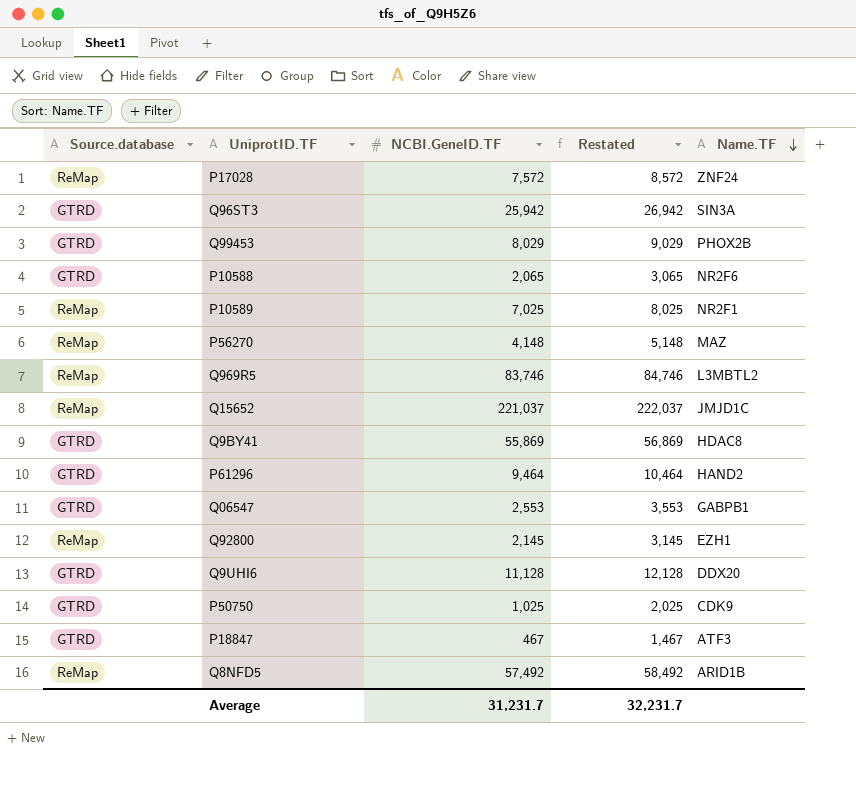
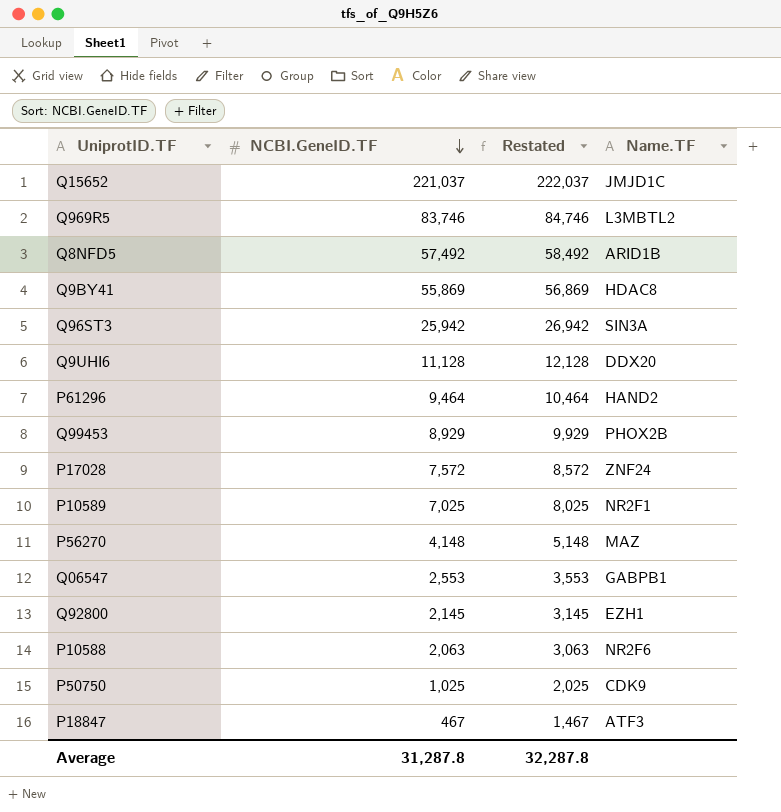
row order: Name.TF descending -> NCBI.GeneID.TF descending
column Source.database | position: 1 -> none
Q99453 | NCBI.GeneID.TF: 8,029 -> 8,929
Q99453 | Restated: 9,029 -> 9,929
P10588 | NCBI.GeneID.TF: 2,065 -> 2,063
P10588 | Restated: 3,065 -> 3,063
Average | NCBI.GeneID.TF: 31,231.7 -> 31,287.8
Average | Restated: 32,231.7 -> 32,287.8

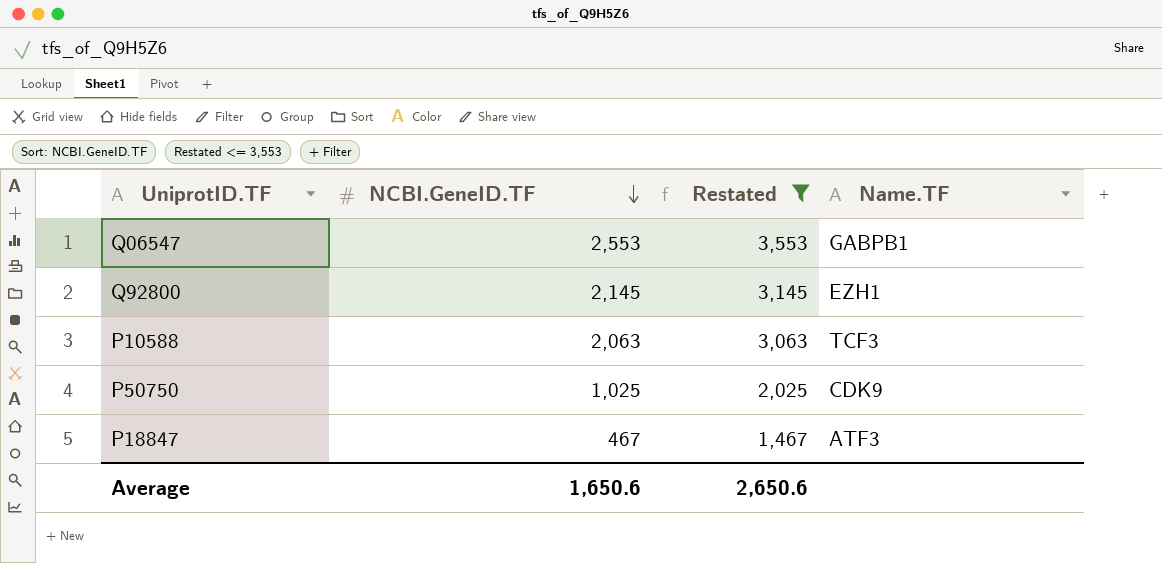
filter: none -> Restated <= 3,553
P10588 | Name.TF: NR2F6 -> TCF3
Average | NCBI.GeneID.TF: 31,287.8 -> 1,650.6
Average | Restated: 32,287.8 -> 2,650.6

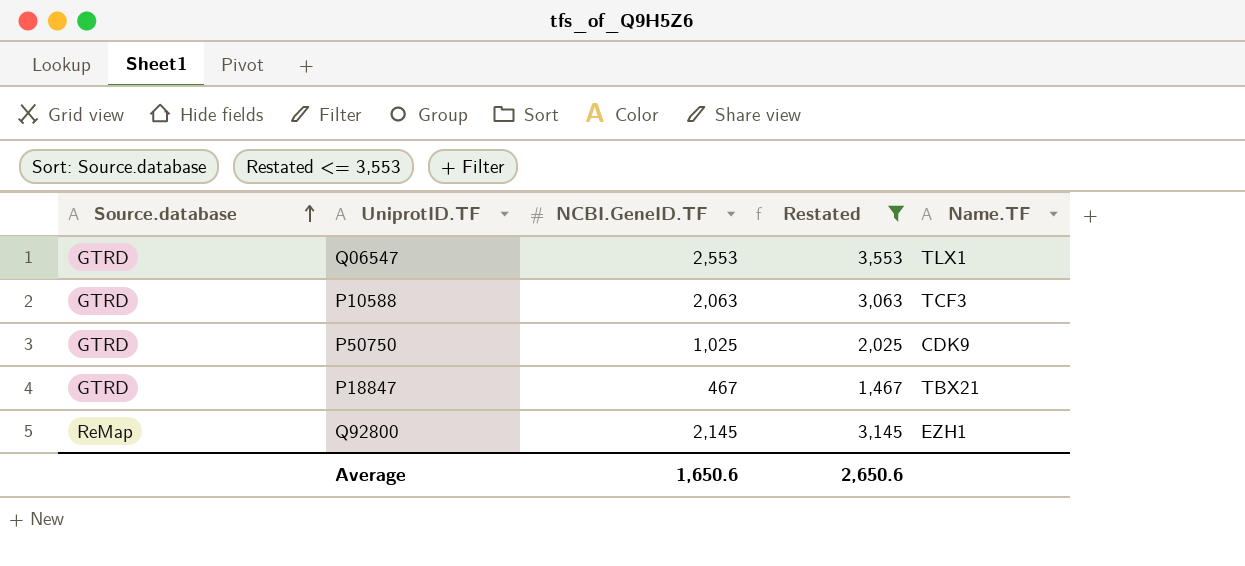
row order: NCBI.GeneID.TF descending -> Source.database ascending
column Source.database | position: none -> 1
Q06547 | Name.TF: GABPB1 -> TLX1
P18847 | Name.TF: ATF3 -> TBX21

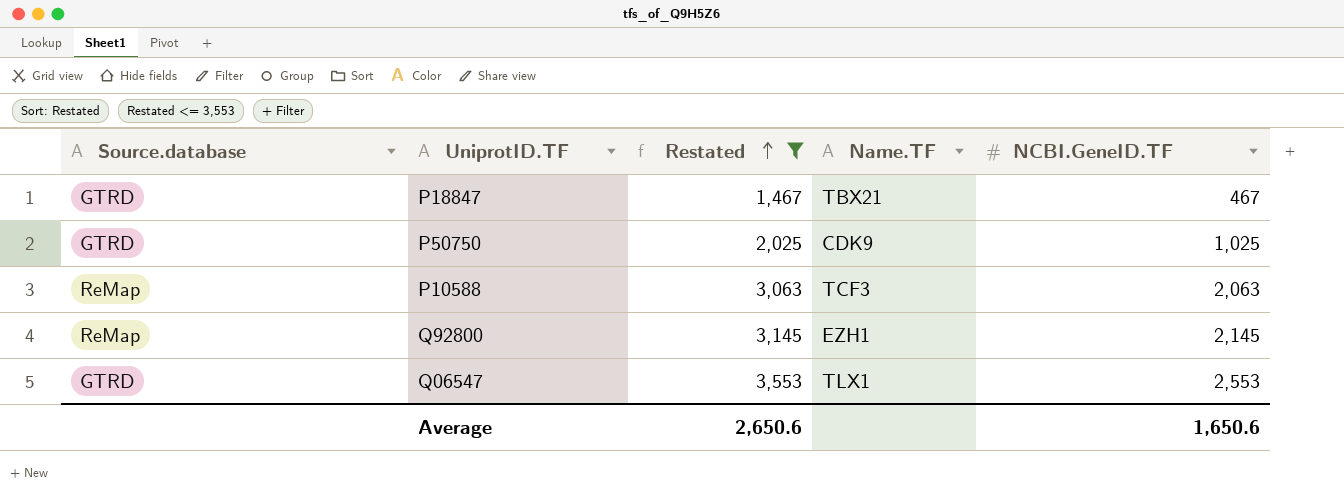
row order: Source.database ascending -> Restated ascending
column NCBI.GeneID.TF | position: 3 -> 5
P10588 | Source.database: GTRD -> ReMap

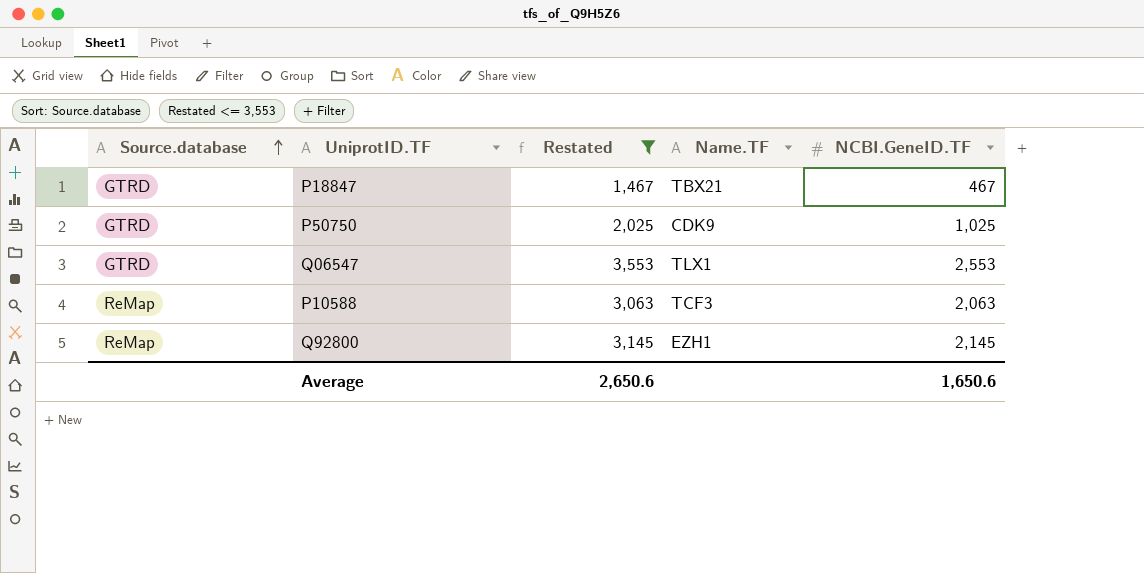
row order: Restated ascending -> Source.database ascending

